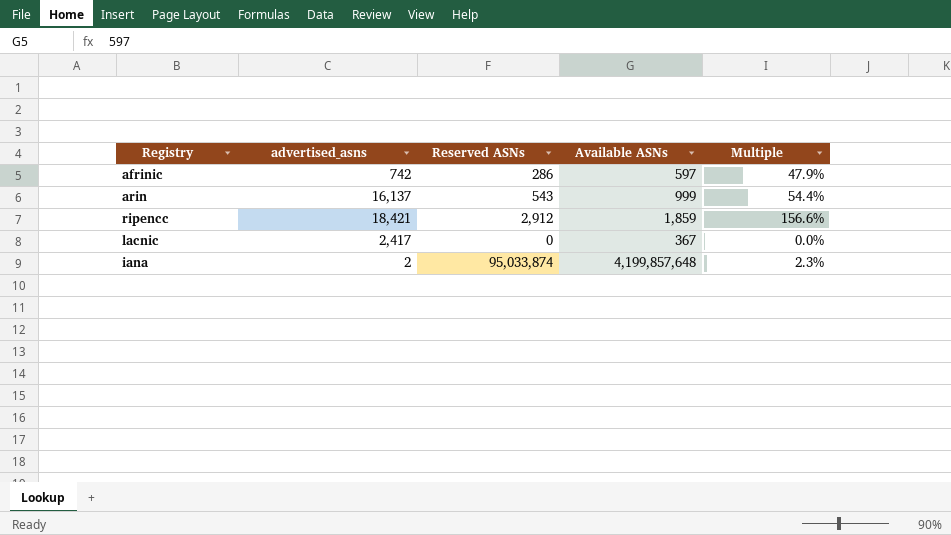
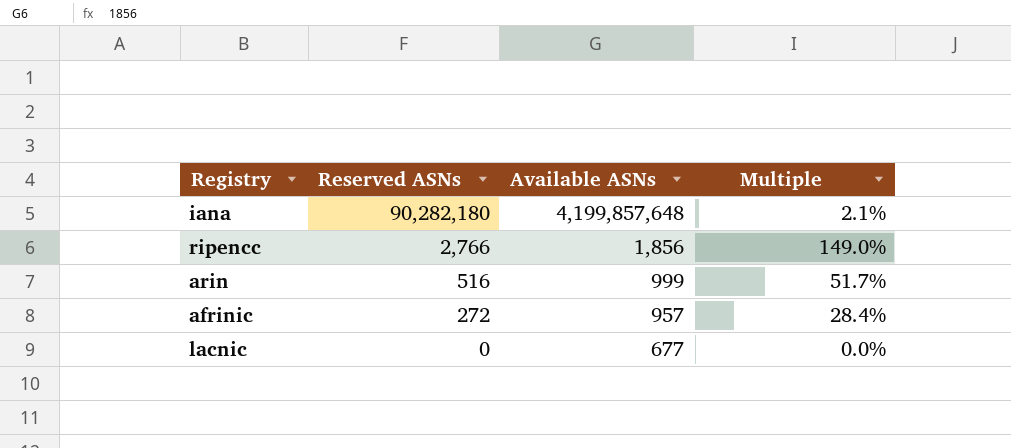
row order: none -> Reserved ASNs descending
column advertised_asns | position: 2 -> none
iana | Reserved ASNs: 95,033,874 -> 90,282,180
iana | Multiple: 2.3% -> 2.1%
ripencc | Reserved ASNs: 2,912 -> 2,766
ripencc | Available ASNs: 1,859 -> 1,856
ripencc | Multiple: 156.6% -> 149.0%
arin | Reserved ASNs: 543 -> 516
arin | Multiple: 54.4% -> 51.7%
afrinic | Reserved ASNs: 286 -> 272
afrinic | Available ASNs: 597 -> 957
afrinic | Multiple: 47.9% -> 28.4%
lacnic | Available ASNs: 367 -> 677

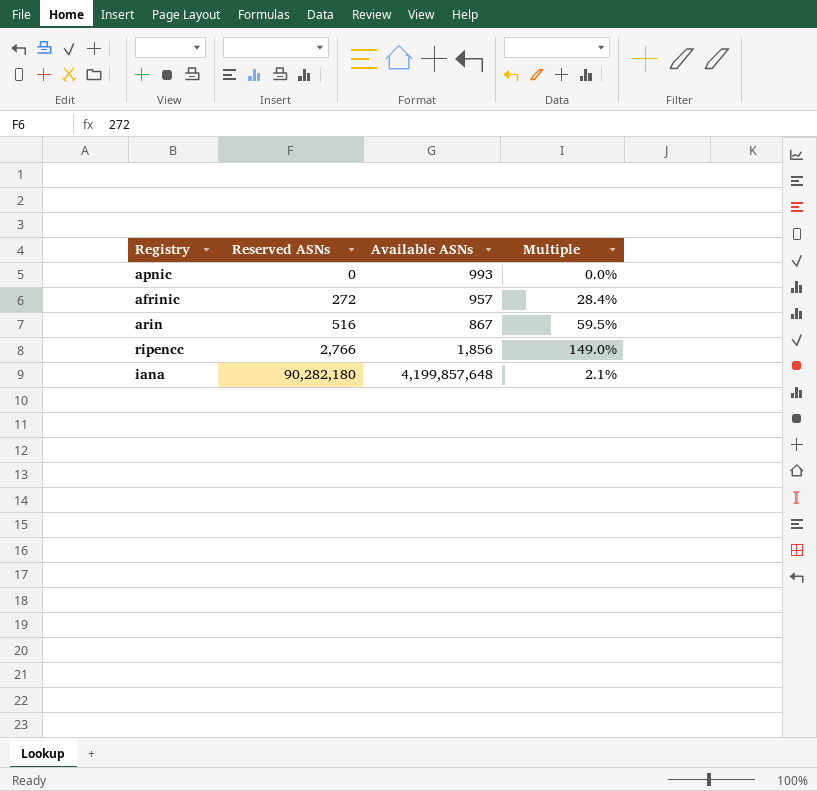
row order: Reserved ASNs descending -> Reserved ASNs ascending
row lacnic: 0 | 677 | 0.0% -> none
row apnic: none -> 0 | 993 | 0.0%
arin | Available ASNs: 999 -> 867
arin | Multiple: 51.7% -> 59.5%

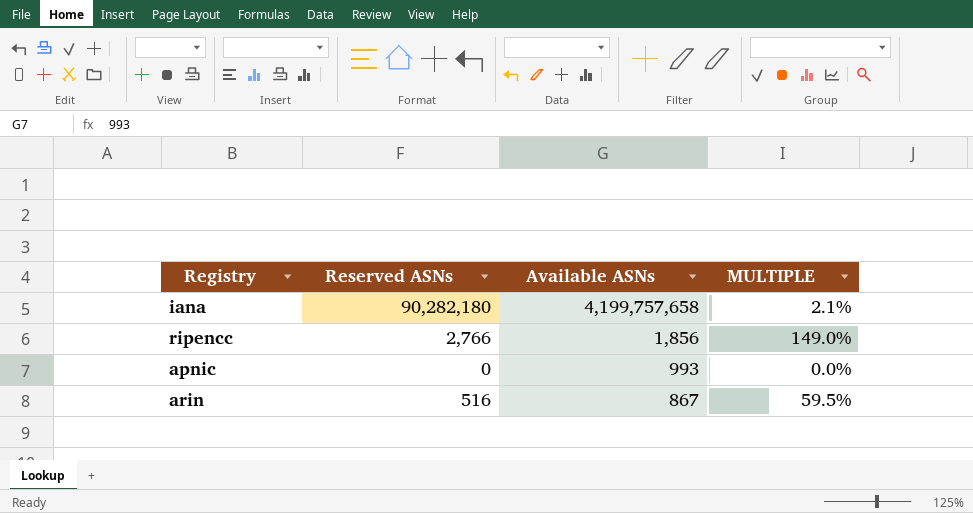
row order: Reserved ASNs ascending -> Available ASNs descending
column name: Multiple -> MULTIPLE
row afrinic: 272 | 957 | 28.4% -> none
iana | Available ASNs: 4,199,857,648 -> 4,199,757,658

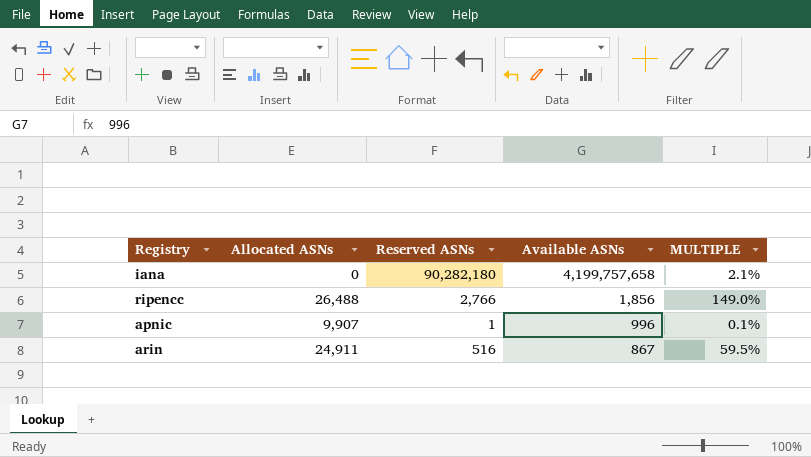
column Allocated ASNs | position: none -> 2
apnic | Reserved ASNs: 0 -> 1
apnic | Available ASNs: 993 -> 996
apnic | MULTIPLE: 0.0% -> 0.1%

